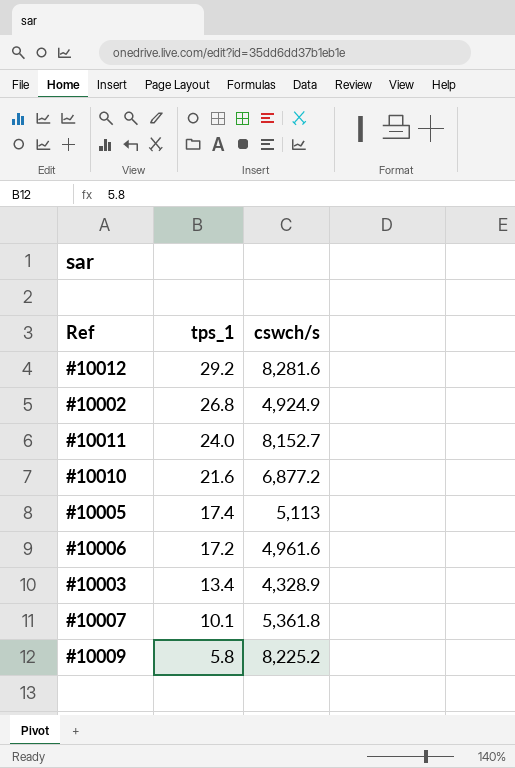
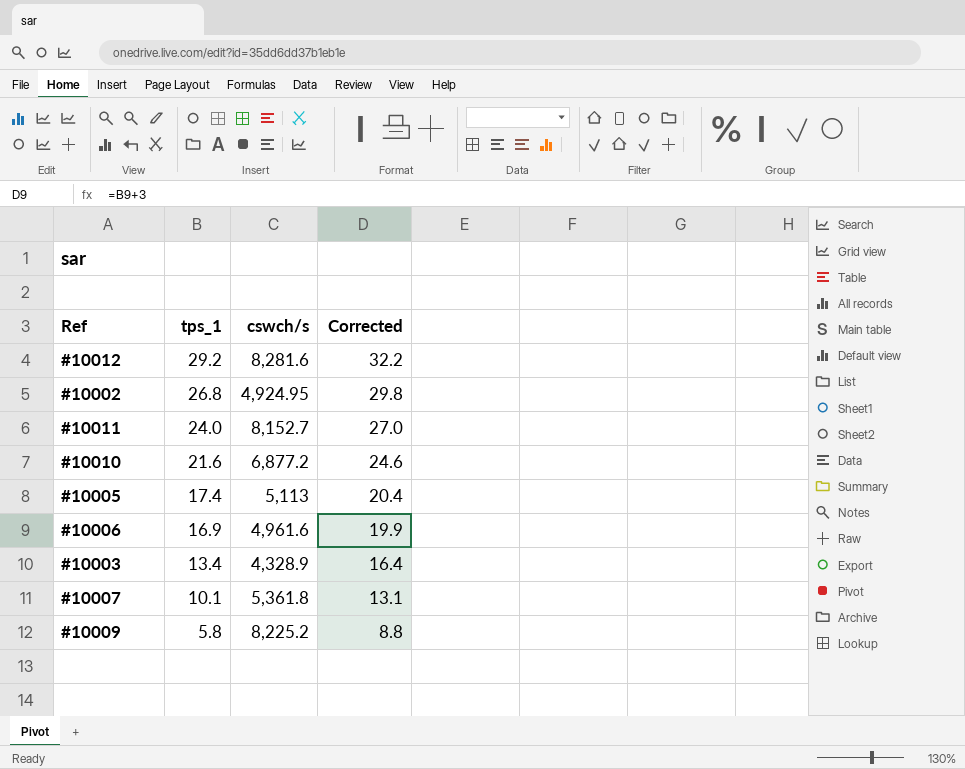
column Corrected | formula: none -> [tps_1] + 3
#10002 | cswch/s: 4,924.9 -> 4,924.95
#10006 | tps_1: 17.2 -> 16.9

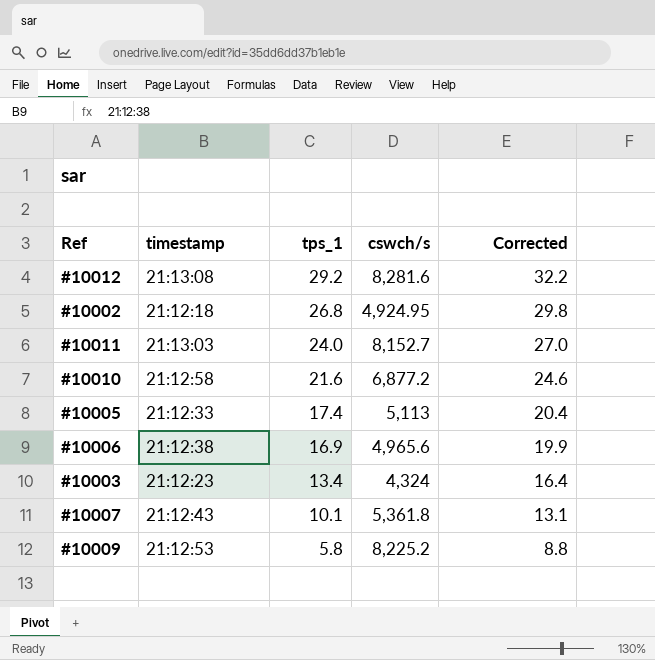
column timestamp | position: none -> 2
#10006 | cswch/s: 4,961.6 -> 4,965.6
#10003 | cswch/s: 4,328.9 -> 4,324

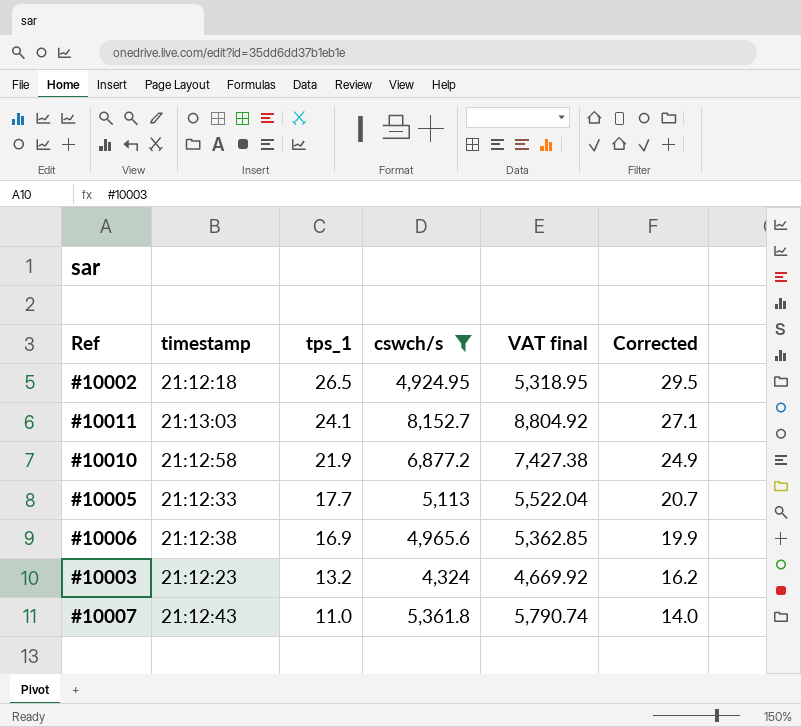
filter: none -> cswch/s <= 8,152.7
column VAT final | formula: none -> [cswch/s] * 1.08
#10002 | tps_1: 26.8 -> 26.5
#10002 | Corrected: 29.8 -> 29.5
#10011 | tps_1: 24.0 -> 24.1
#10011 | Corrected: 27.0 -> 27.1
#10010 | tps_1: 21.6 -> 21.9
#10010 | Corrected: 24.6 -> 24.9
#10005 | tps_1: 17.4 -> 17.7
#10005 | Corrected: 20.4 -> 20.7
#10003 | tps_1: 13.4 -> 13.2
#10003 | Corrected: 16.4 -> 16.2
#10007 | tps_1: 10.1 -> 11.0
#10007 | Corrected: 13.1 -> 14.0

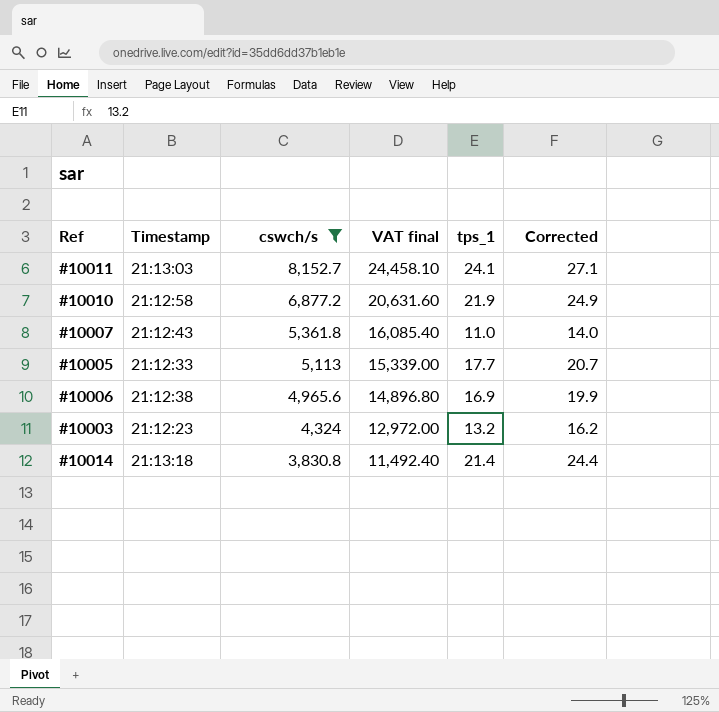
row order: tps_1 descending -> cswch/s descending
column name: timestamp -> Timestamp
column VAT final | formula: [cswch/s] * 1.08 -> [cswch/s] * 3
column tps_1 | position: 3 -> 5
row #10002: 21:12:18 | 26.5 | 4,924.95 | 5,318.95 | 29.5 -> none
row #10014: none -> 21:13:18 | 3,830.8 | 11,492.40 | 21.4 | 24.4

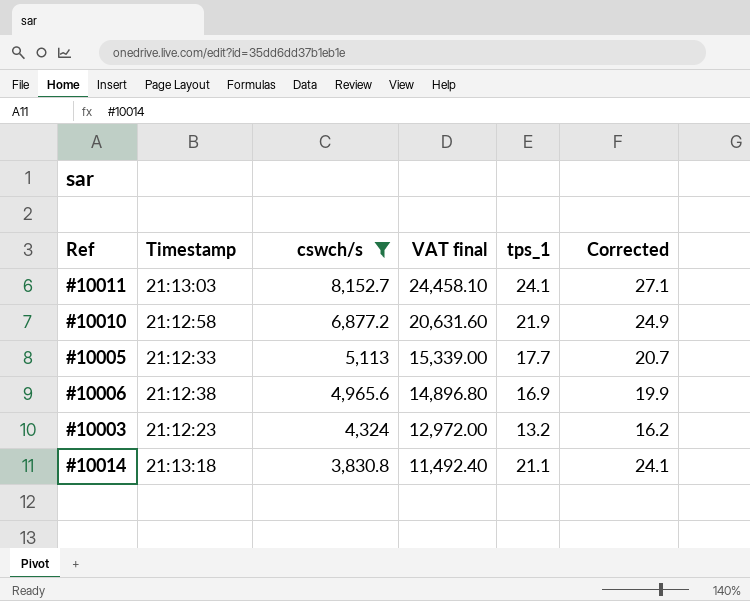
row #10007: 21:12:43 | 5,361.8 | 16,085.40 | 11.0 | 14.0 -> none
#10014 | tps_1: 21.4 -> 21.1
#10014 | Corrected: 24.4 -> 24.1

